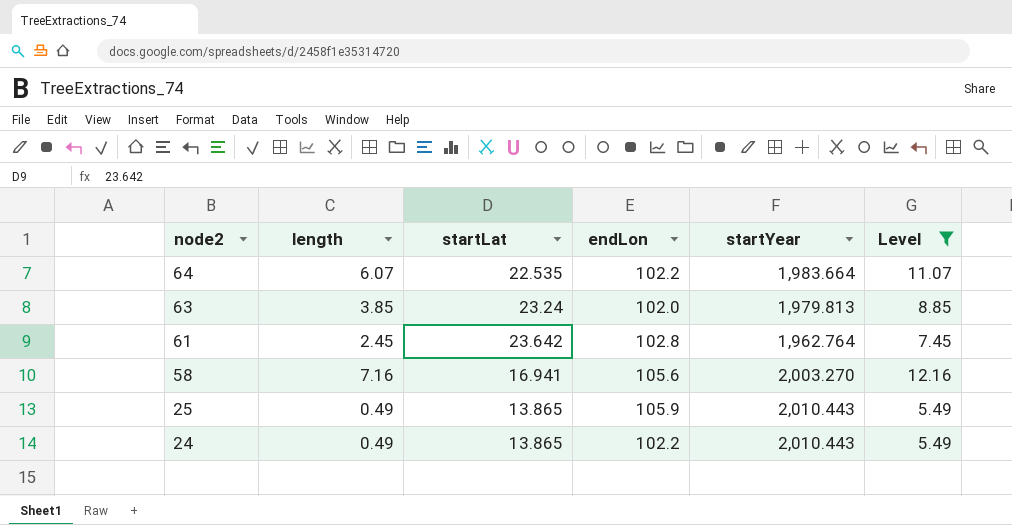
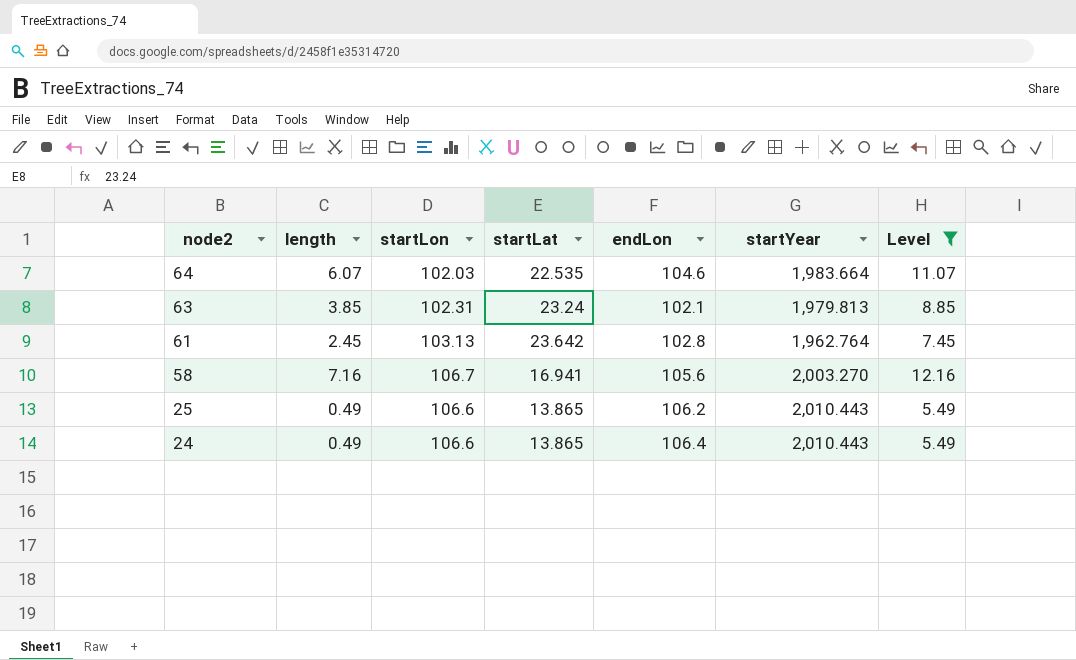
column startLon | position: none -> 3
64 | endLon: 102.2 -> 104.6
63 | endLon: 102.0 -> 102.1
25 | endLon: 105.9 -> 106.2
24 | endLon: 102.2 -> 106.4

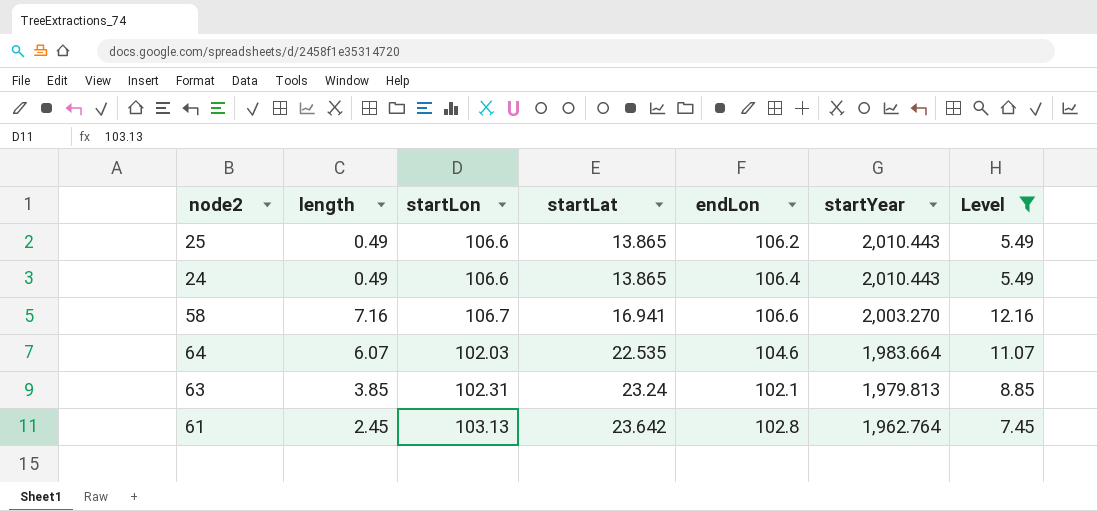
row order: node2 descending -> startLat ascending
58 | endLon: 105.6 -> 106.6

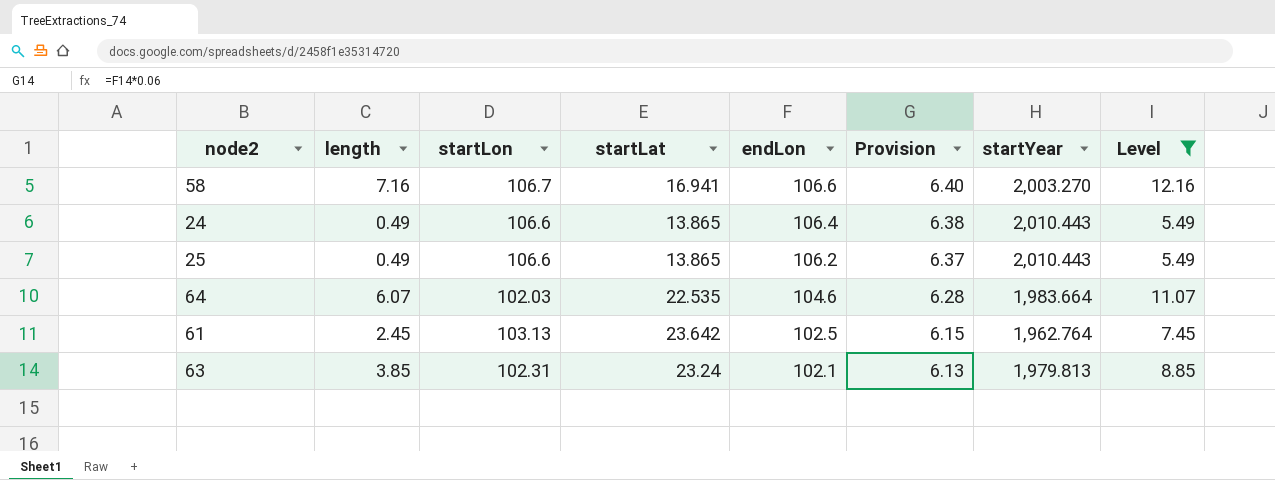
row order: startLat ascending -> endLon descending
column Provision | formula: none -> [endLon] * 0.06
61 | endLon: 102.8 -> 102.5

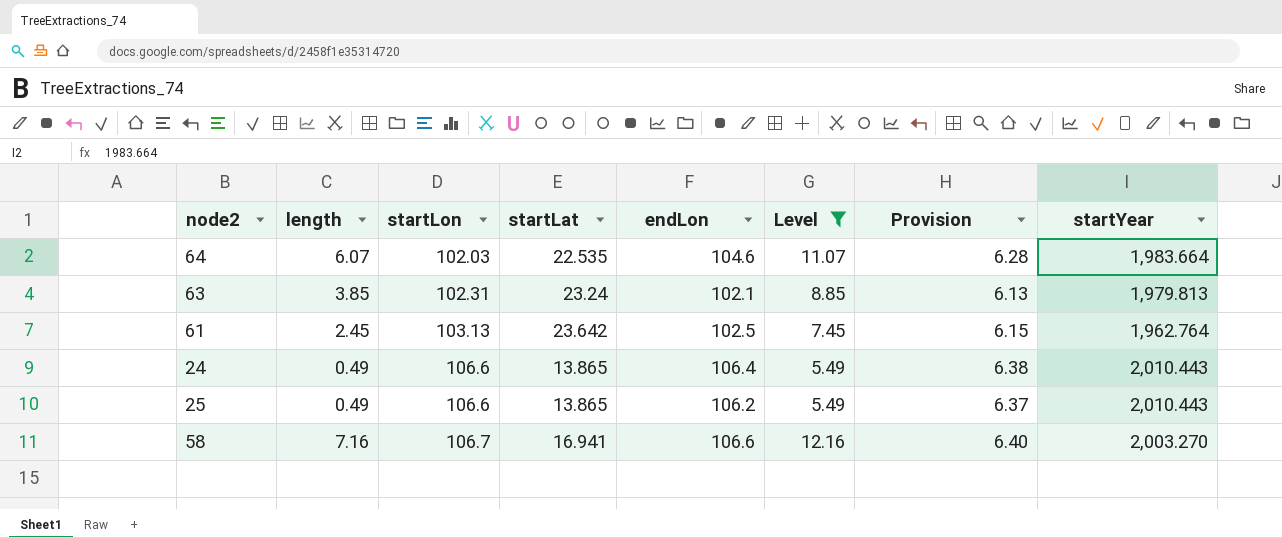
row order: endLon descending -> startLon ascending
column Level | position: 8 -> 6

